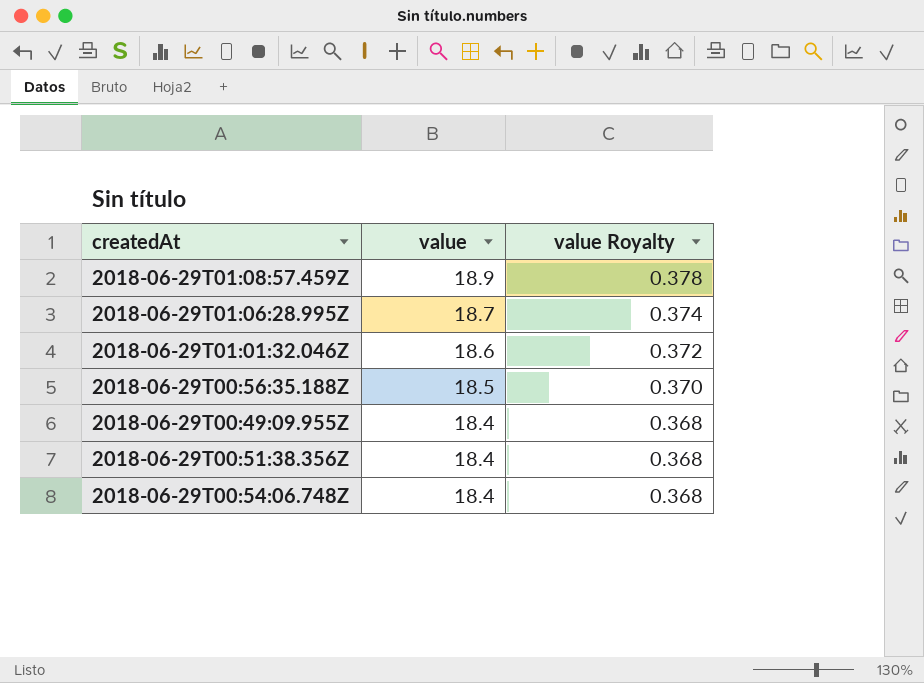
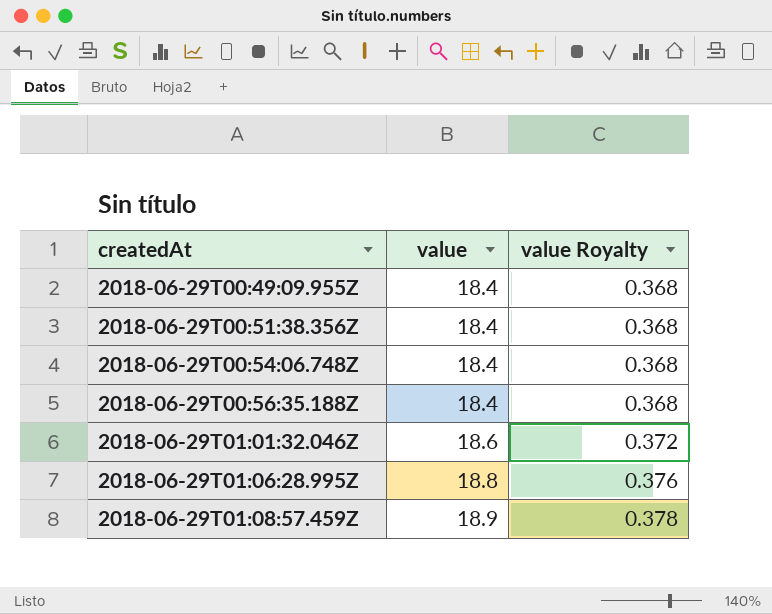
row order: value descending -> createdAt ascending
2018-06-29T00:56:35.188Z | value: 18.5 -> 18.4
2018-06-29T00:56:35.188Z | value Royalty: 0.370 -> 0.368
2018-06-29T01:06:28.995Z | value: 18.7 -> 18.8
2018-06-29T01:06:28.995Z | value Royalty: 0.374 -> 0.376

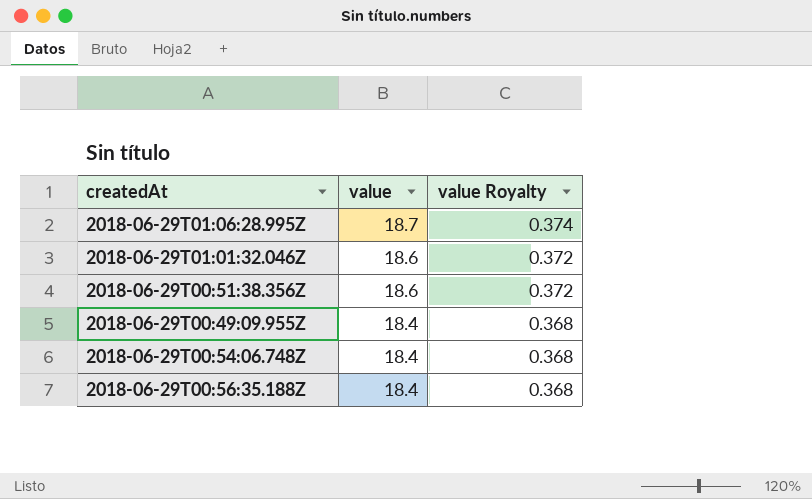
row order: createdAt ascending -> value descending
row 2018-06-29T01:08:57.459Z: 18.9 | 0.378 -> none
2018-06-29T01:06:28.995Z | value: 18.8 -> 18.7
2018-06-29T01:06:28.995Z | value Royalty: 0.376 -> 0.374
2018-06-29T00:51:38.356Z | value: 18.4 -> 18.6
2018-06-29T00:51:38.356Z | value Royalty: 0.368 -> 0.372

